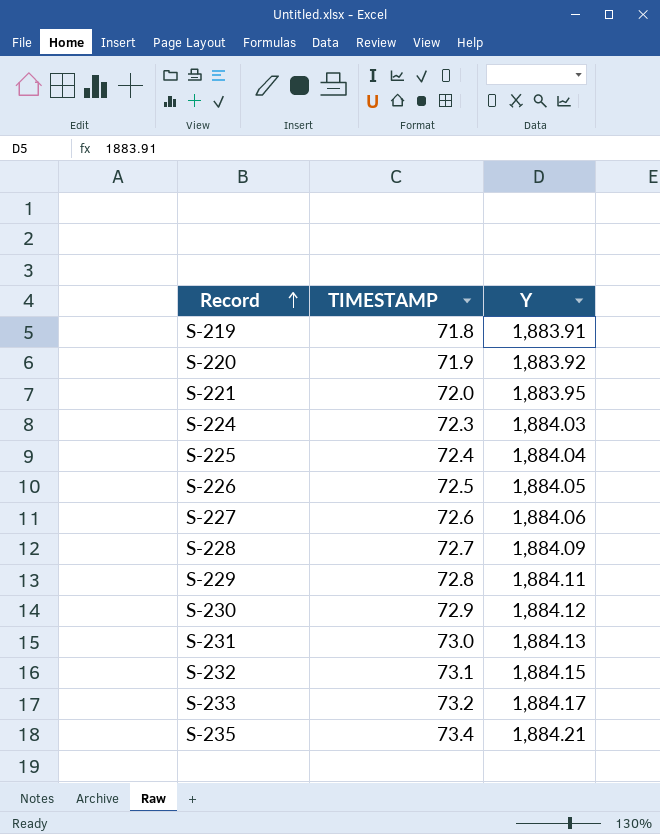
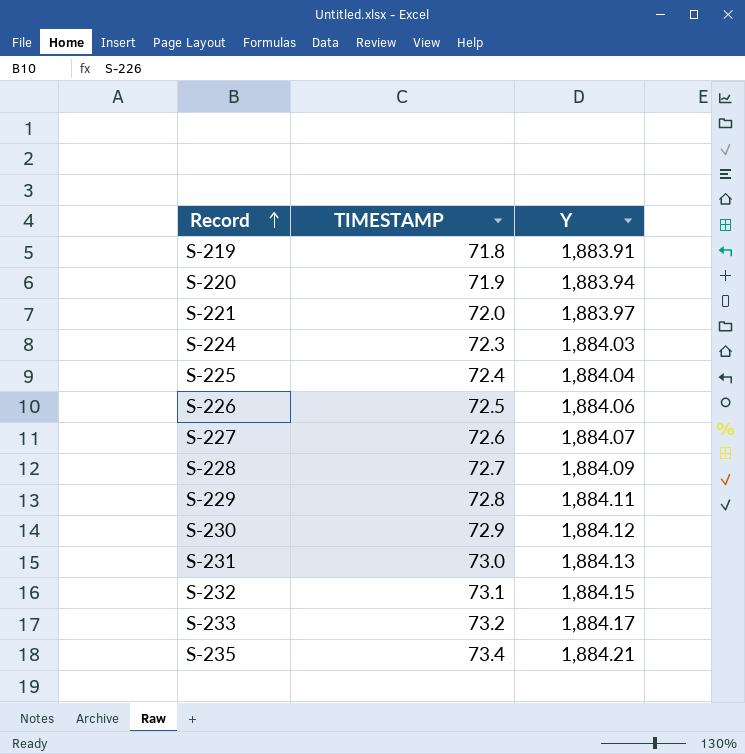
S-220 | Y: 1,883.92 -> 1,883.94
S-221 | Y: 1,883.95 -> 1,883.97
S-226 | Y: 1,884.05 -> 1,884.06
S-227 | Y: 1,884.06 -> 1,884.07

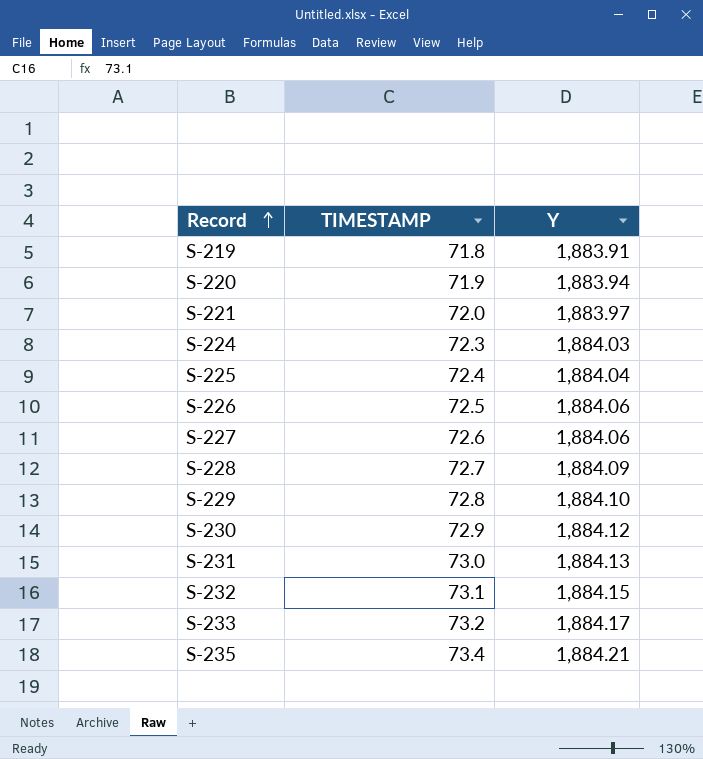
S-227 | Y: 1,884.07 -> 1,884.06
S-229 | Y: 1,884.11 -> 1,884.10

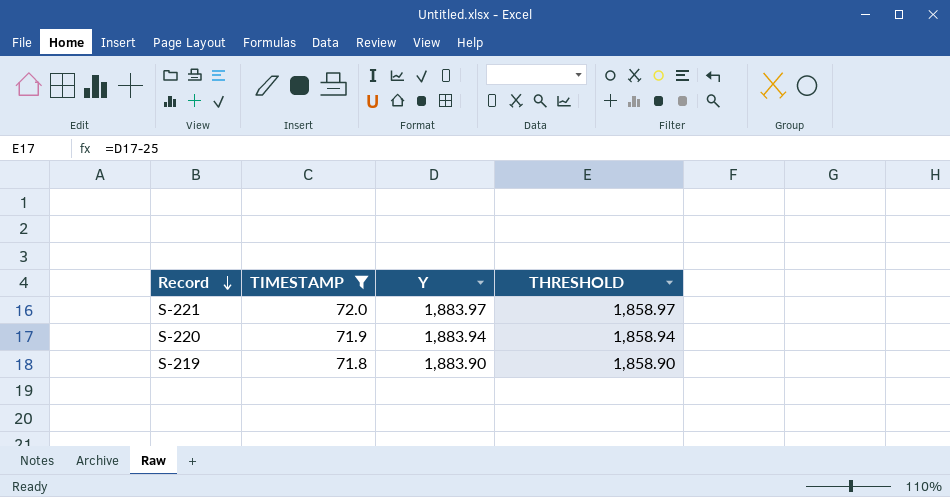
filter: none -> TIMESTAMP <= 72.0
row order: Record ascending -> Record descending
column THRESHOLD | formula: none -> [Y] - 25
S-219 | Y: 1,883.91 -> 1,883.90

